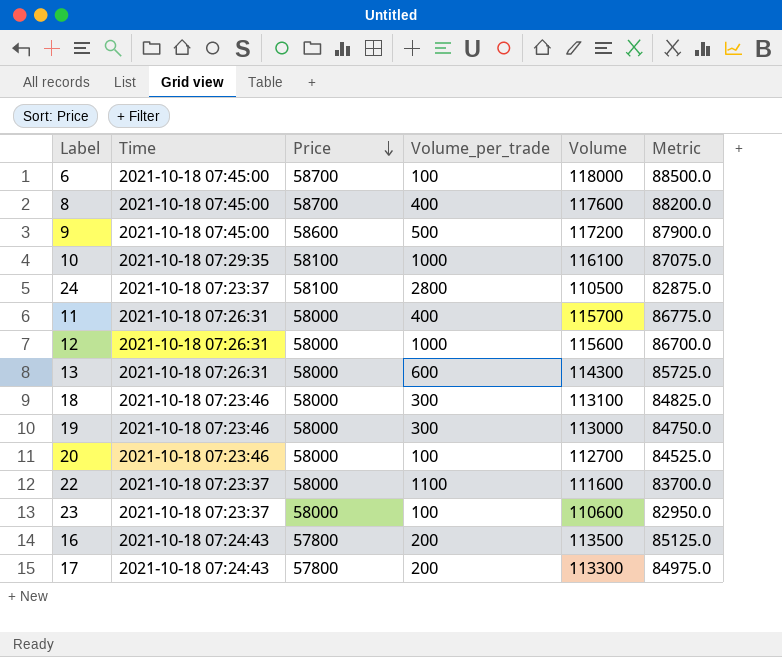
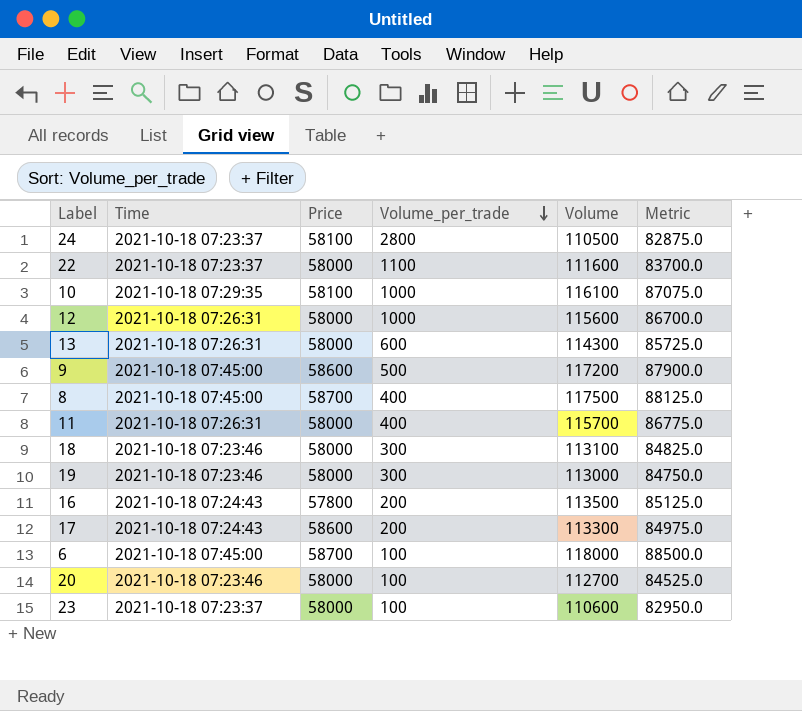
row order: Price descending -> Volume_per_trade descending
8 | Volume: 117600 -> 117500
8 | Metric: 88200.0 -> 88125.0
17 | Price: 57800 -> 58600

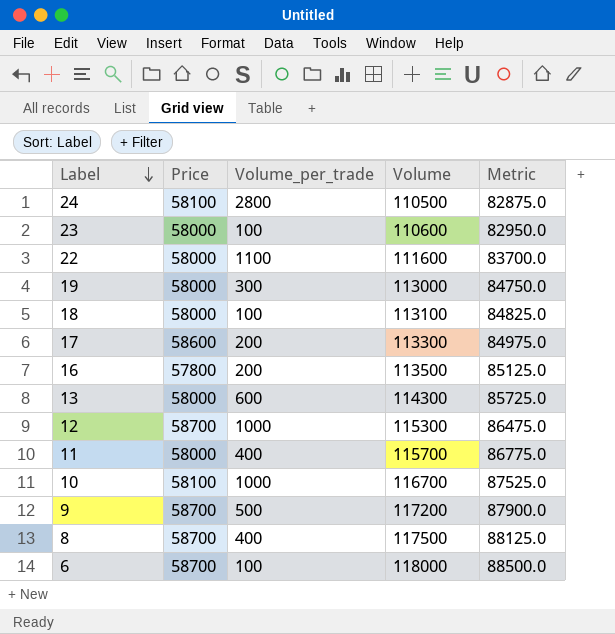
row order: Volume_per_trade descending -> Label descending
column Time | position: 2 -> none
row 20: 2021-10-18 07:23:46 | 58000 | 100 | 112700 | 84525.0 -> none
18 | Volume_per_trade: 300 -> 100
12 | Price: 58000 -> 58700
12 | Volume: 115600 -> 115300
12 | Metric: 86700.0 -> 86475.0
10 | Volume: 116100 -> 116700
10 | Metric: 87075.0 -> 87525.0
9 | Price: 58600 -> 58700

